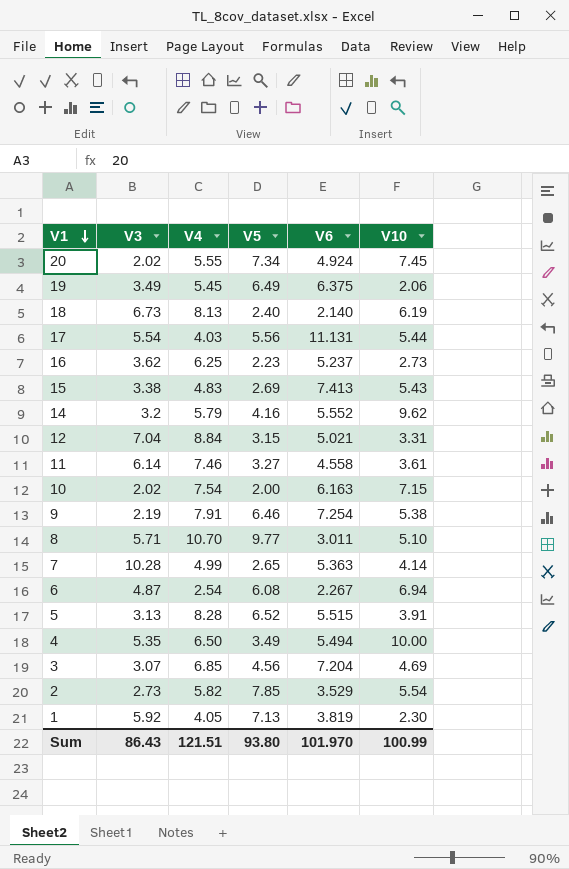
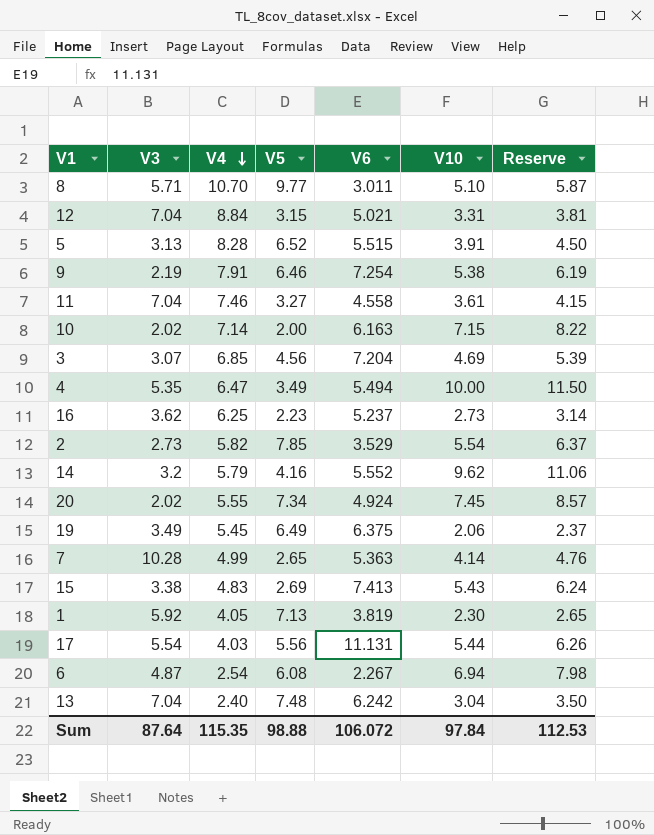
row order: V1 descending -> V4 descending
column Reserve | formula: none -> [V10] * 1.15
row 18: 6.73 | 8.13 | 2.40 | 2.140 | 6.19 -> none
11 | V3: 6.14 -> 7.04
10 | V4: 7.54 -> 7.14
4 | V4: 6.50 -> 6.47
row 13: none -> 7.04 | 2.40 | 7.48 | 6.242 | 3.04 | 3.50
Sum | V3: 86.43 -> 87.64
Sum | V4: 121.51 -> 115.35
Sum | V5: 93.80 -> 98.88
Sum | V6: 101.970 -> 106.072
Sum | V10: 100.99 -> 97.84

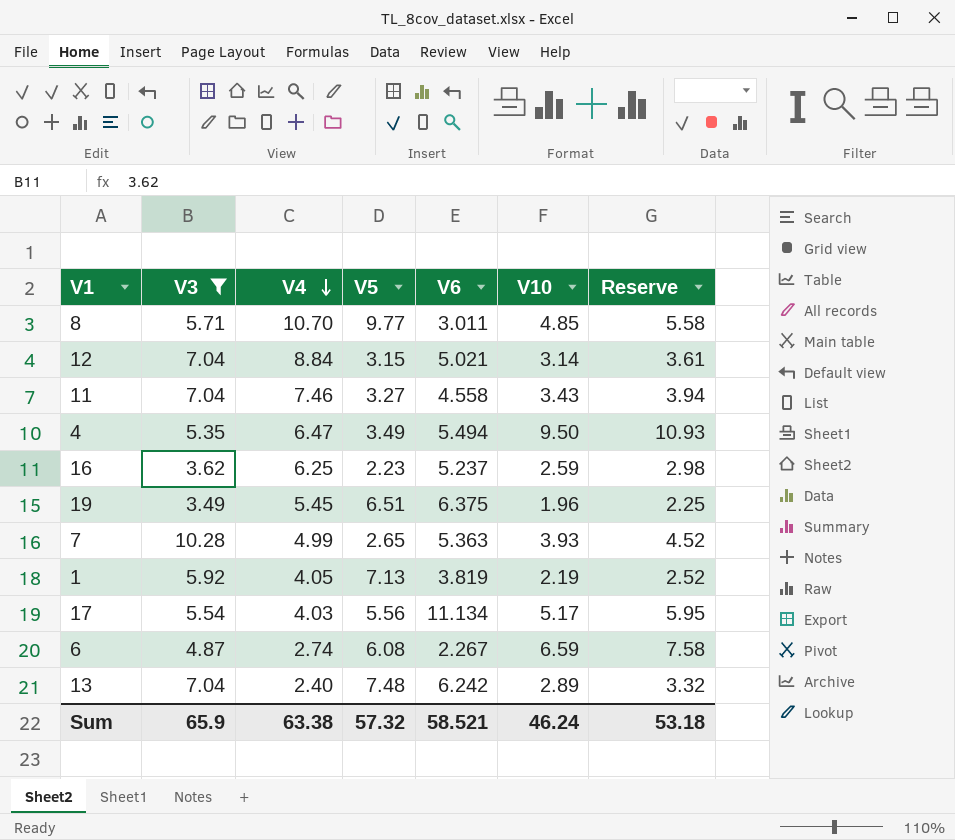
filter: none -> V3 >= 3.49
8 | V10: 5.10 -> 4.85
8 | Reserve: 5.87 -> 5.58
12 | V10: 3.31 -> 3.14
12 | Reserve: 3.81 -> 3.61
11 | V10: 3.61 -> 3.43
11 | Reserve: 4.15 -> 3.94
4 | V10: 10.00 -> 9.50
4 | Reserve: 11.50 -> 10.93
16 | V10: 2.73 -> 2.59
16 | Reserve: 3.14 -> 2.98
19 | V5: 6.49 -> 6.51
19 | V10: 2.06 -> 1.96
19 | Reserve: 2.37 -> 2.25
7 | V10: 4.14 -> 3.93
7 | Reserve: 4.76 -> 4.52
1 | V10: 2.30 -> 2.19
1 | Reserve: 2.65 -> 2.52
17 | V6: 11.131 -> 11.134
17 | V10: 5.44 -> 5.17
17 | Reserve: 6.26 -> 5.95
6 | V4: 2.54 -> 2.74
6 | V10: 6.94 -> 6.59
6 | Reserve: 7.98 -> 7.58
13 | V10: 3.04 -> 2.89
13 | Reserve: 3.50 -> 3.32
Sum | V3: 87.64 -> 65.9
Sum | V4: 115.35 -> 63.38
Sum | V5: 98.88 -> 57.32
Sum | V6: 106.072 -> 58.521
Sum | V10: 97.84 -> 46.24
Sum | Reserve: 112.53 -> 53.18

